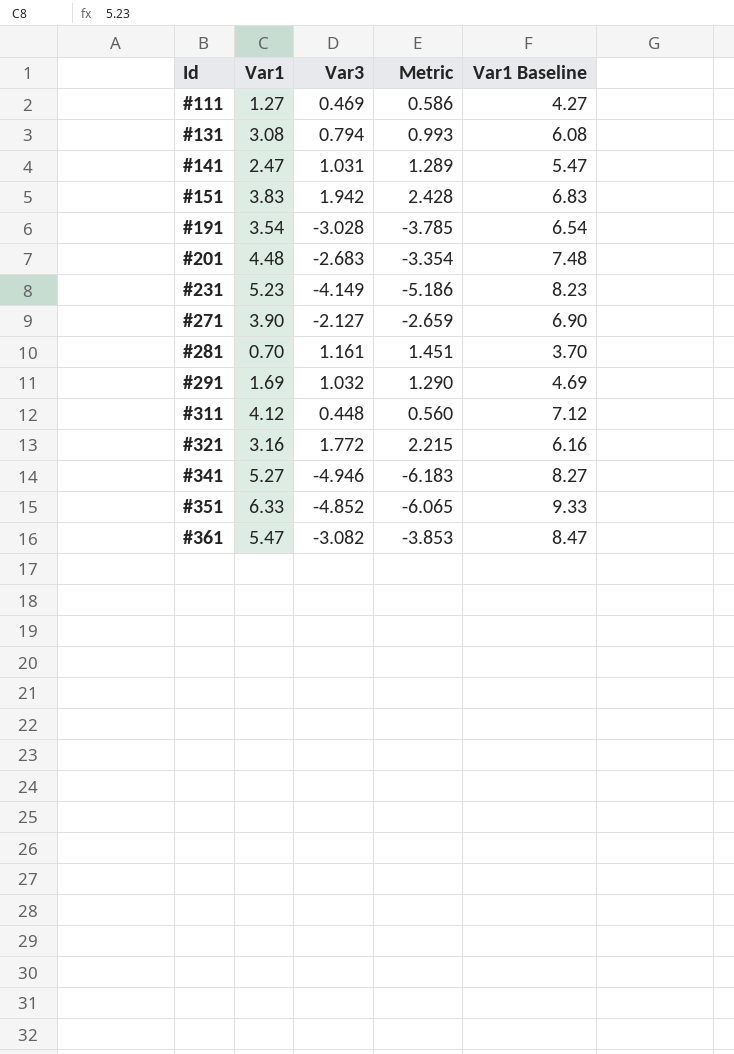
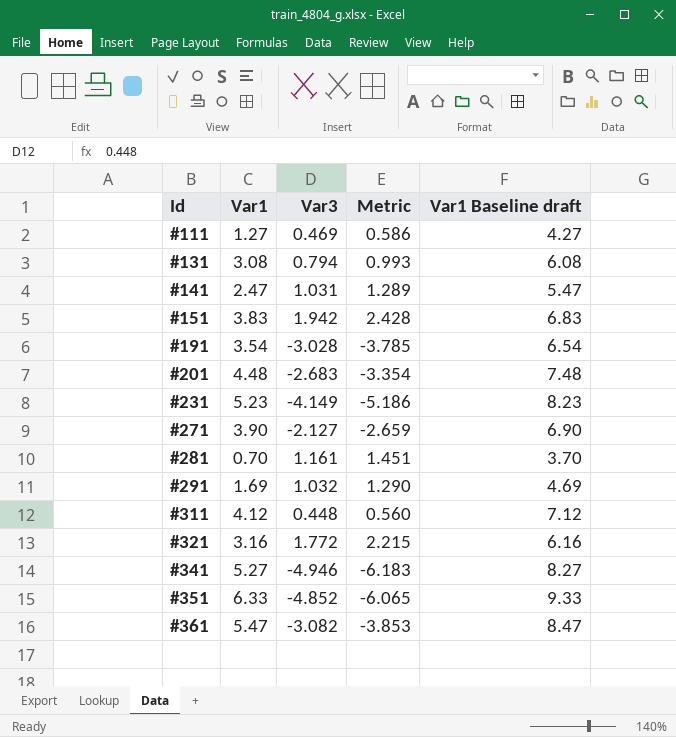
column name: Var1 Baseline -> Var1 Baseline draft

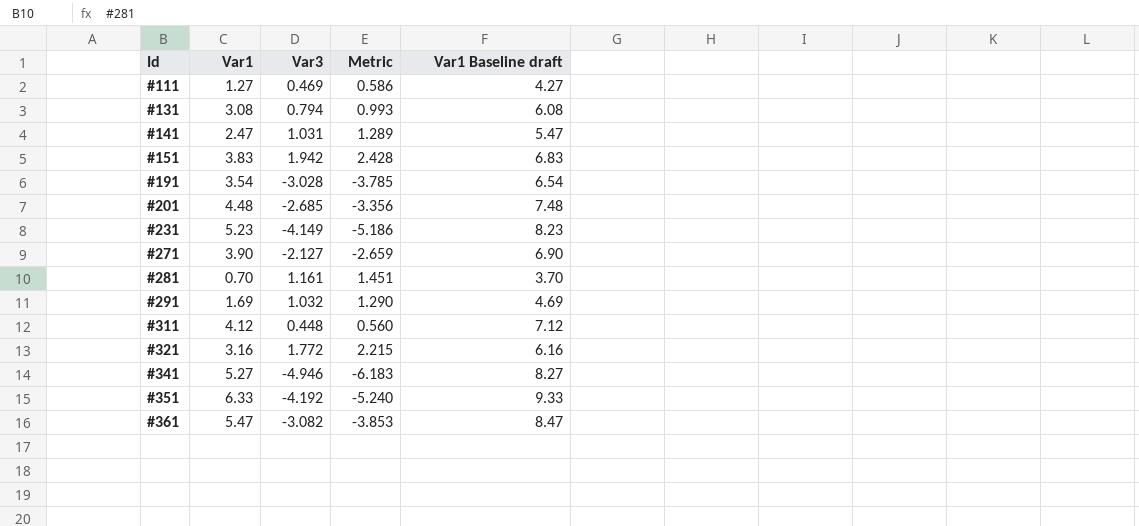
#201 | Var3: -2.683 -> -2.685
#201 | Metric: -3.354 -> -3.356
#351 | Var3: -4.852 -> -4.192
#351 | Metric: -6.065 -> -5.240

